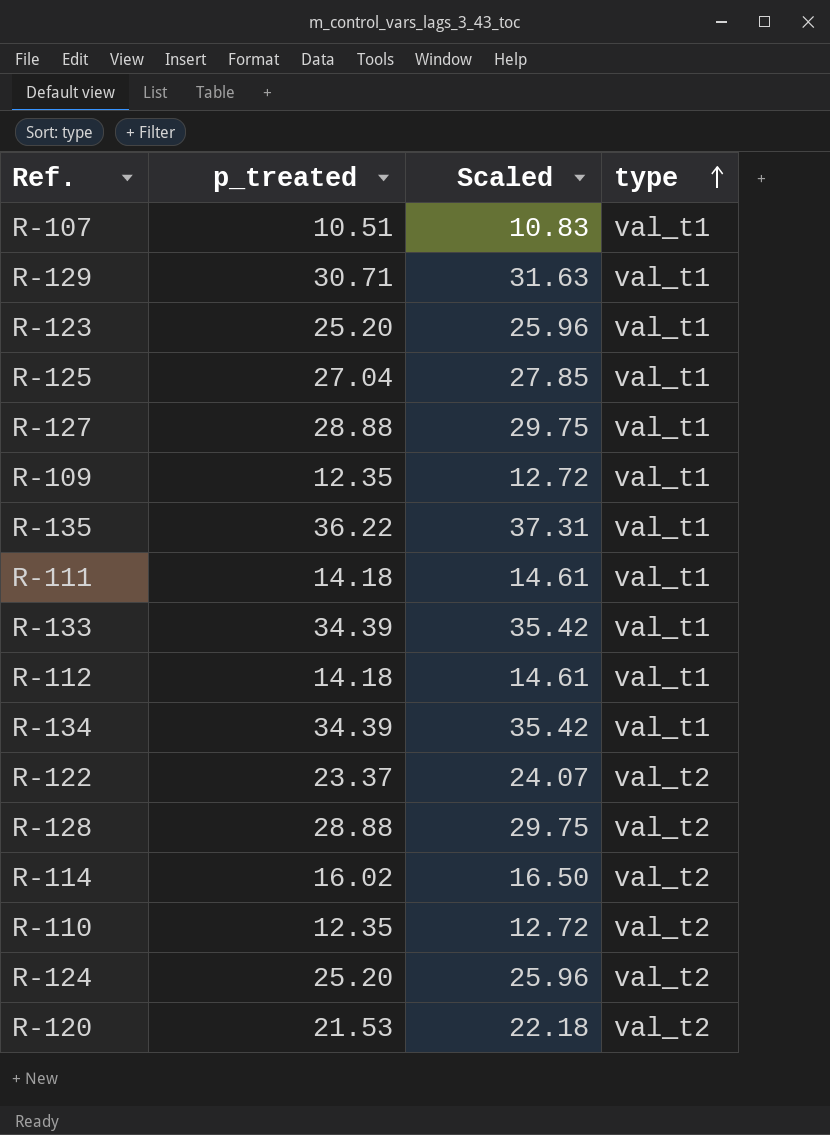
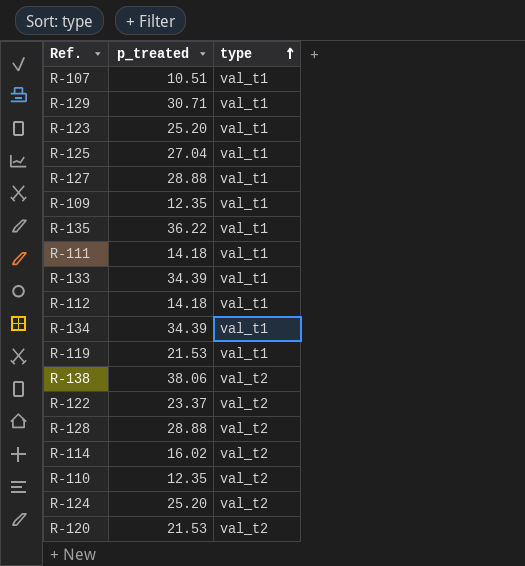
column Scaled | formula: [p_treated] * 1.03 -> none
row R-119: none -> 21.53 | val_t1
row R-138: none -> 38.06 | val_t2

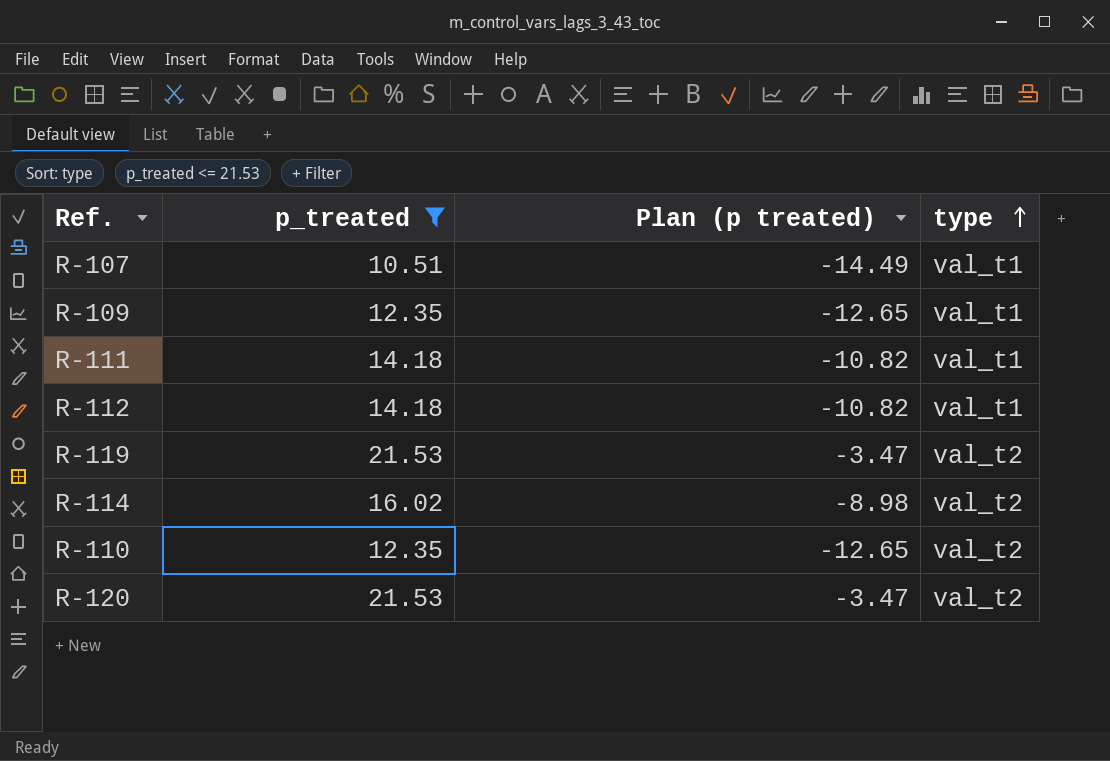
filter: none -> p_treated <= 21.53
column Plan (p treated) | formula: none -> [p_treated] - 25
R-119 | type: val_t1 -> val_t2

